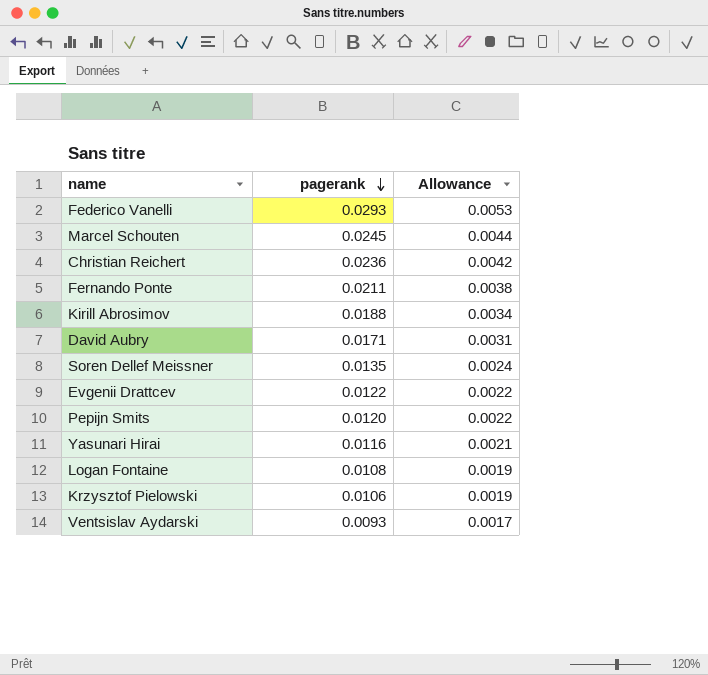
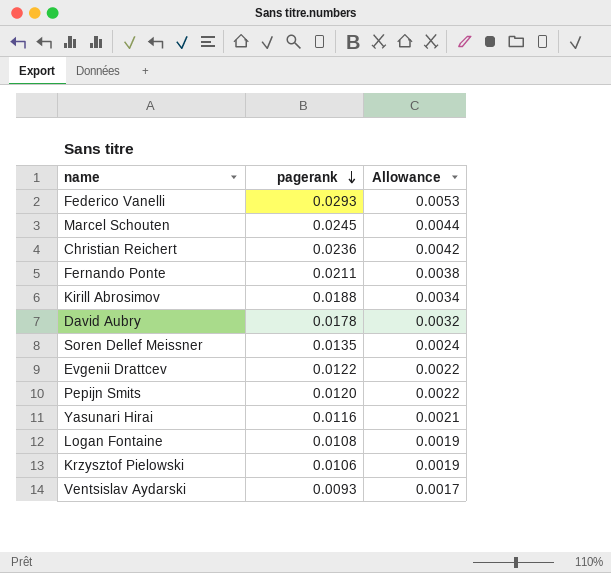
David Aubry | pagerank: 0.0171 -> 0.0178
David Aubry | Allowance: 0.0031 -> 0.0032

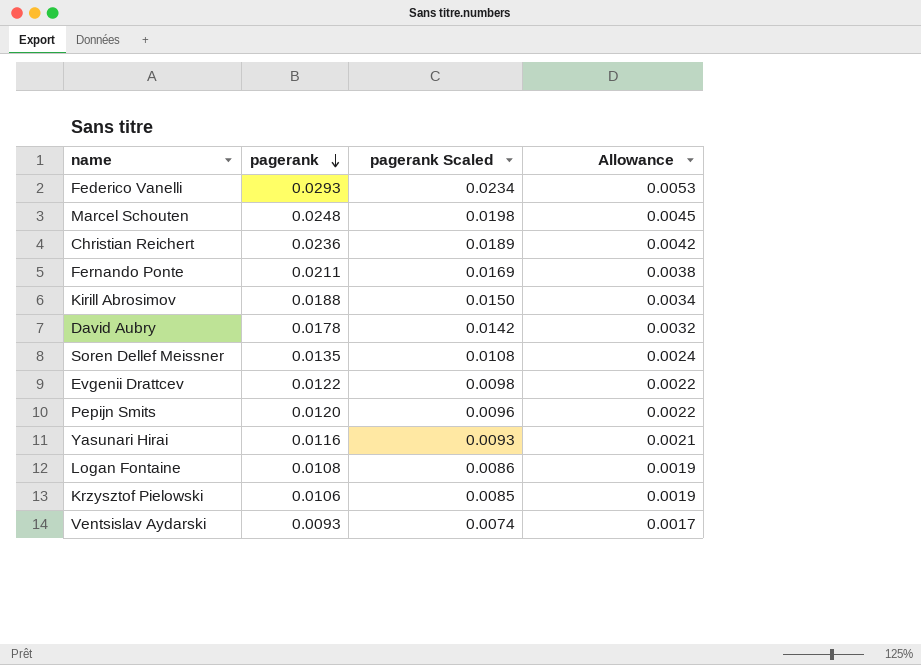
column pagerank Scaled | formula: none -> [pagerank] * 0.8
Marcel Schouten | pagerank: 0.0245 -> 0.0248
Marcel Schouten | Allowance: 0.0044 -> 0.0045

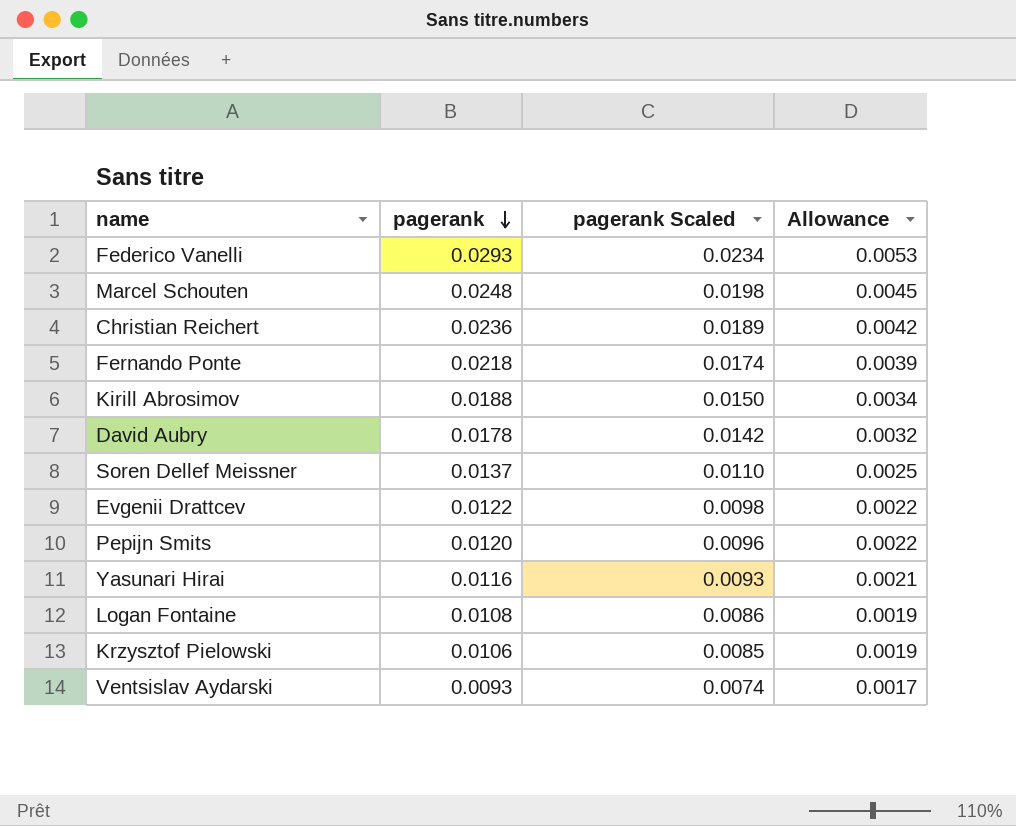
Fernando Ponte | pagerank: 0.0211 -> 0.0218
Fernando Ponte | pagerank Scaled: 0.0169 -> 0.0174
Fernando Ponte | Allowance: 0.0038 -> 0.0039
Soren Dellef Meissner | pagerank: 0.0135 -> 0.0137
Soren Dellef Meissner | pagerank Scaled: 0.0108 -> 0.0110
Soren Dellef Meissner | Allowance: 0.0024 -> 0.0025

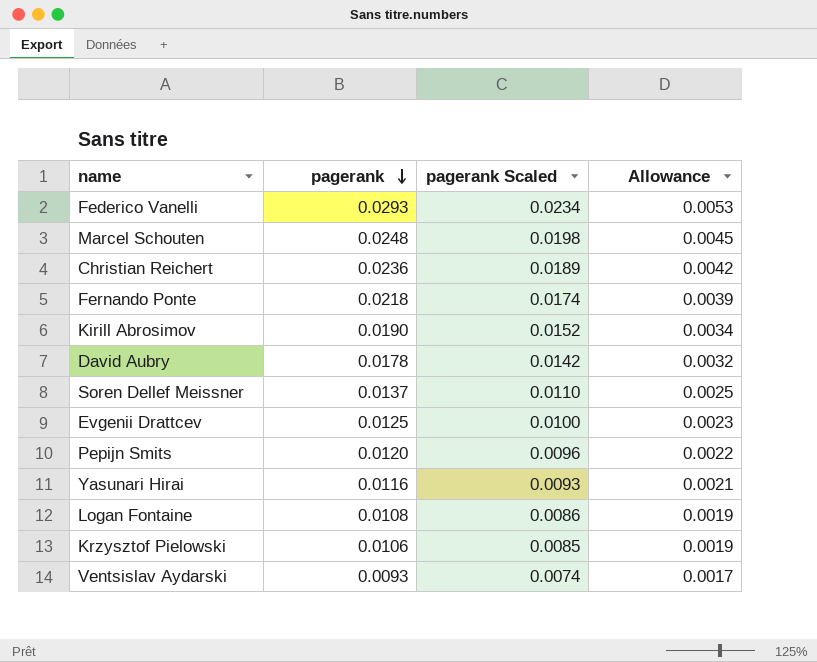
Kirill Abrosimov | pagerank: 0.0188 -> 0.0190
Kirill Abrosimov | pagerank Scaled: 0.0150 -> 0.0152
Evgenii Drattcev | pagerank: 0.0122 -> 0.0125
Evgenii Drattcev | pagerank Scaled: 0.0098 -> 0.0100
Evgenii Drattcev | Allowance: 0.0022 -> 0.0023

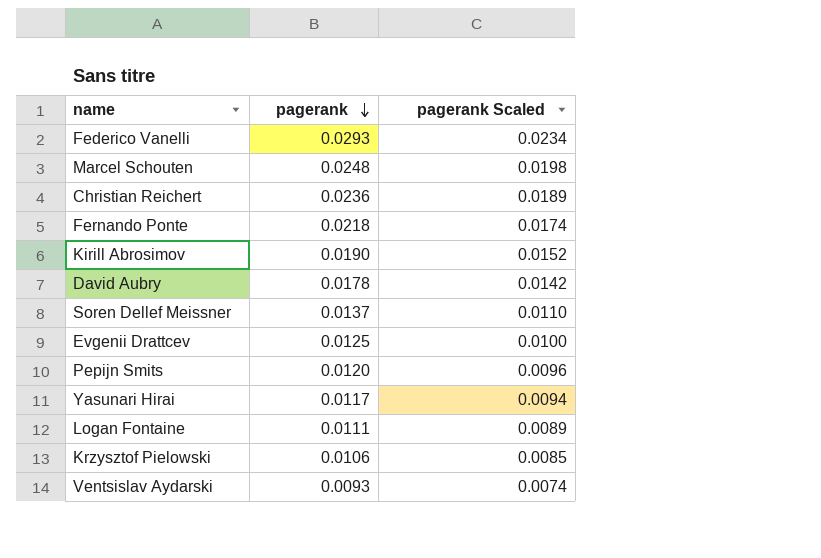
column Allowance | formula: [pagerank] * 0.18 -> none
Yasunari Hirai | pagerank: 0.0116 -> 0.0117
Yasunari Hirai | pagerank Scaled: 0.0093 -> 0.0094
Logan Fontaine | pagerank: 0.0108 -> 0.0111
Logan Fontaine | pagerank Scaled: 0.0086 -> 0.0089

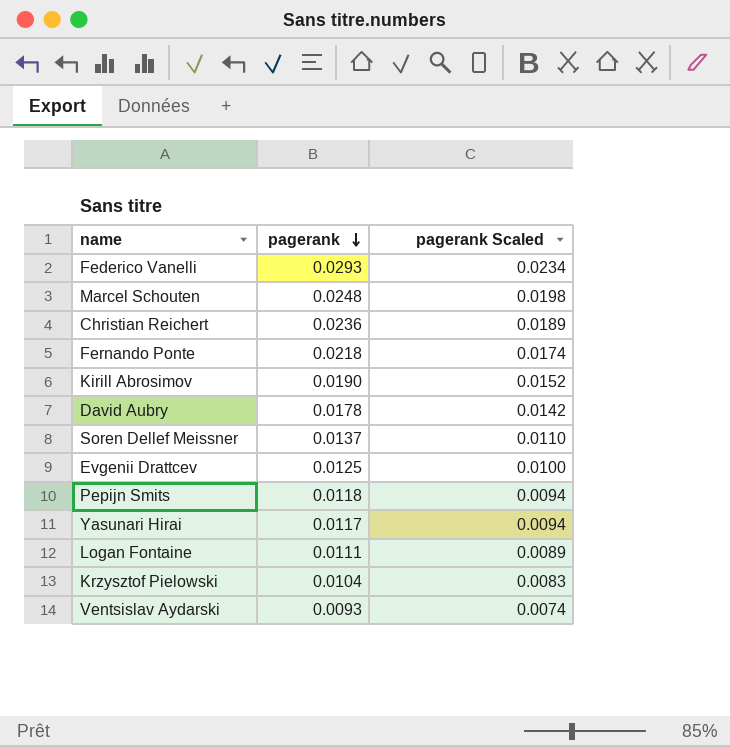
Pepijn Smits | pagerank: 0.0120 -> 0.0118
Pepijn Smits | pagerank Scaled: 0.0096 -> 0.0094
Krzysztof Pielowski | pagerank: 0.0106 -> 0.0104
Krzysztof Pielowski | pagerank Scaled: 0.0085 -> 0.0083

